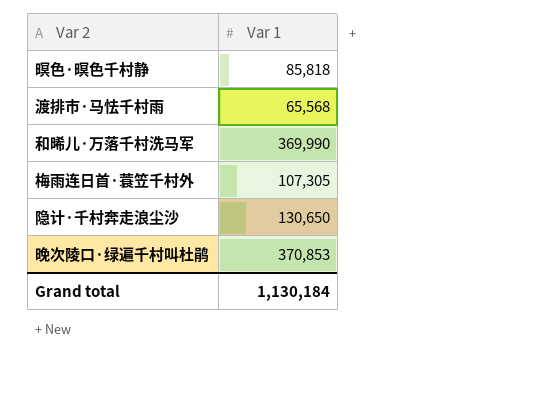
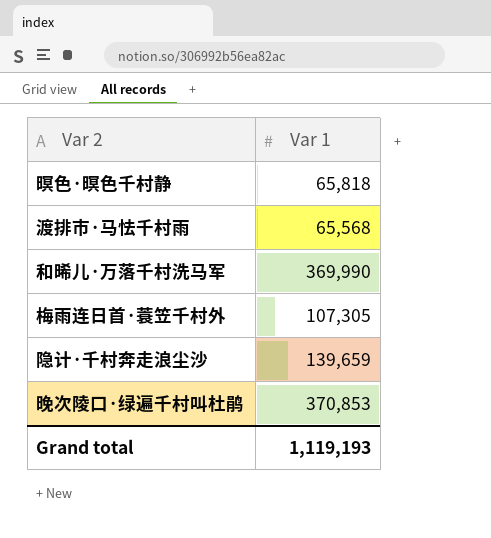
暝色·暝色千村静 | Var 1: 85,818 -> 65,818
隐计·千村奔走浪尘沙 | Var 1: 130,650 -> 139,659
Grand total | Var 1: 1,130,184 -> 1,119,193

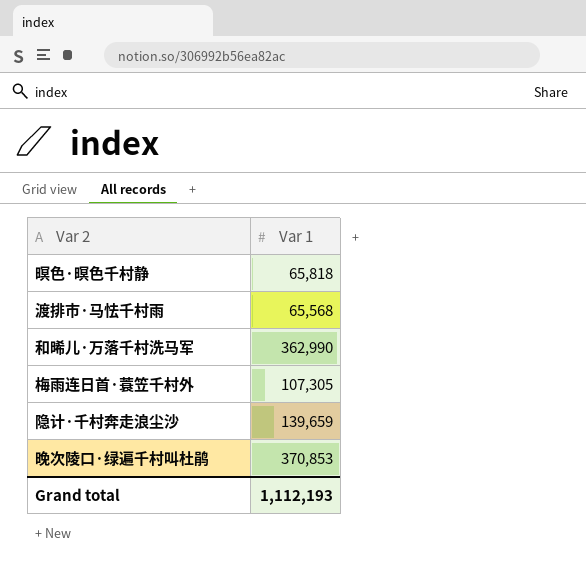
和晞儿·万落千村洗马军 | Var 1: 369,990 -> 362,990
Grand total | Var 1: 1,119,193 -> 1,112,193

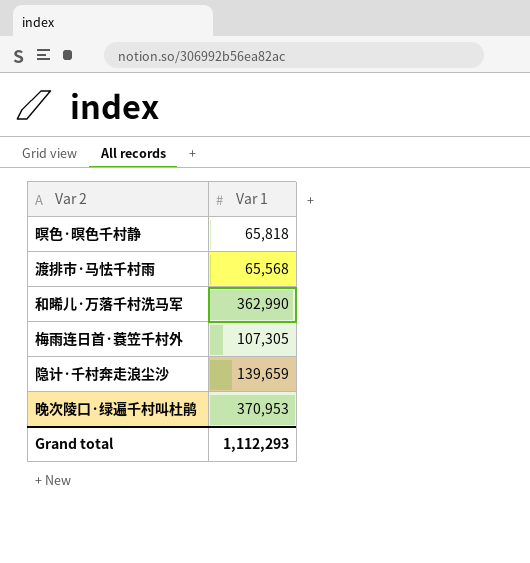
晚次陵口·绿遍千村叫杜鹃 | Var 1: 370,853 -> 370,953
Grand total | Var 1: 1,112,193 -> 1,112,293

